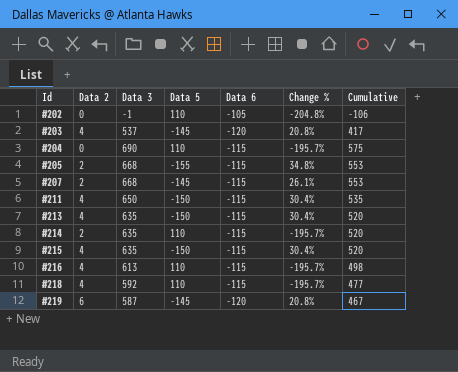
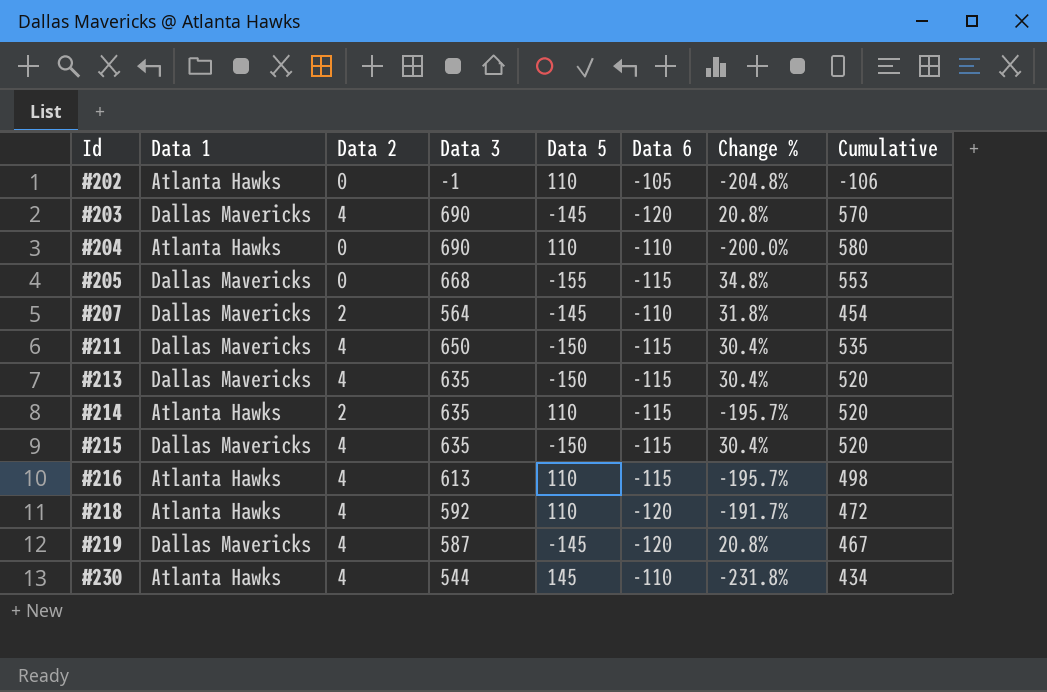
column Data 1 | position: none -> 2
#203 | Data 3: 537 -> 690
#203 | Cumulative: 417 -> 570
#204 | Data 6: -115 -> -110
#204 | Change %: -195.7% -> -200.0%
#204 | Cumulative: 575 -> 580
#205 | Data 2: 2 -> 0
#207 | Data 3: 668 -> 564
#207 | Data 6: -115 -> -110
#207 | Change %: 26.1% -> 31.8%
#207 | Cumulative: 553 -> 454
#218 | Data 6: -115 -> -120
#218 | Change %: -195.7% -> -191.7%
#218 | Cumulative: 477 -> 472
#219 | Data 2: 6 -> 4
row #230: none -> Atlanta Hawks | 4 | 544 | 145 | -110 | -231.8% | 434

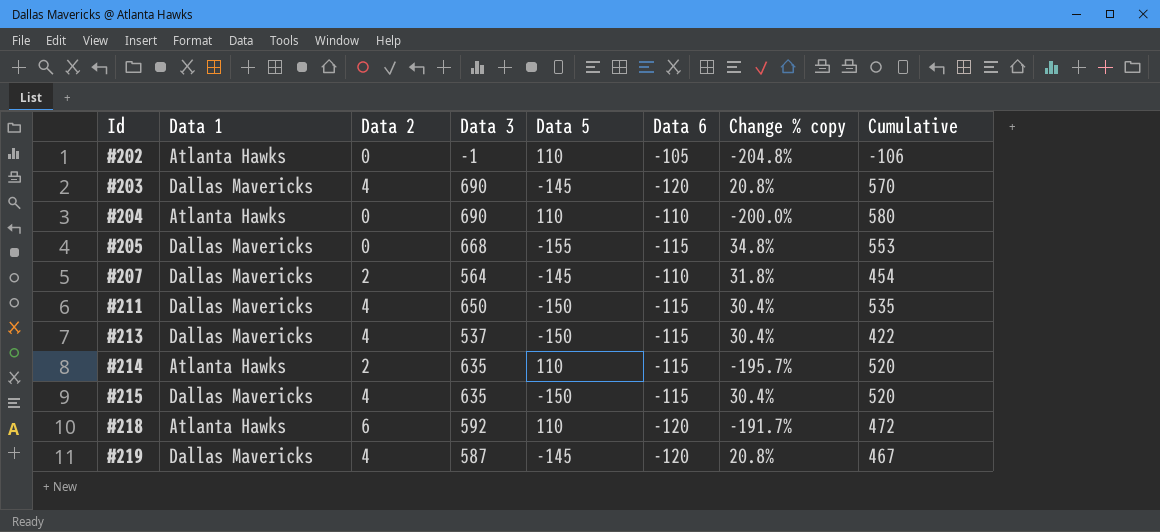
column name: Change % -> Change % copy
row #216: Atlanta Hawks | 4 | 613 | 110 | -115 | -195.7% | 498 -> none
row #230: Atlanta Hawks | 4 | 544 | 145 | -110 | -231.8% | 434 -> none
#213 | Data 3: 635 -> 537
#213 | Cumulative: 520 -> 422
#218 | Data 2: 4 -> 6

